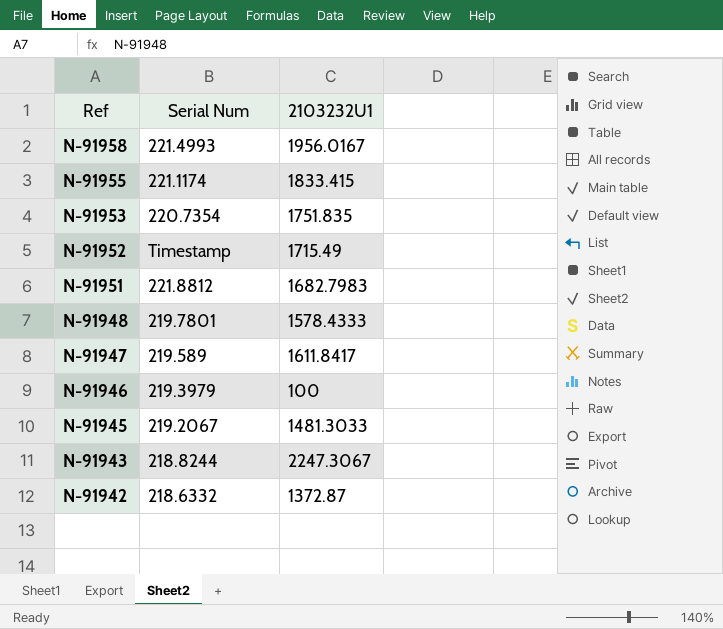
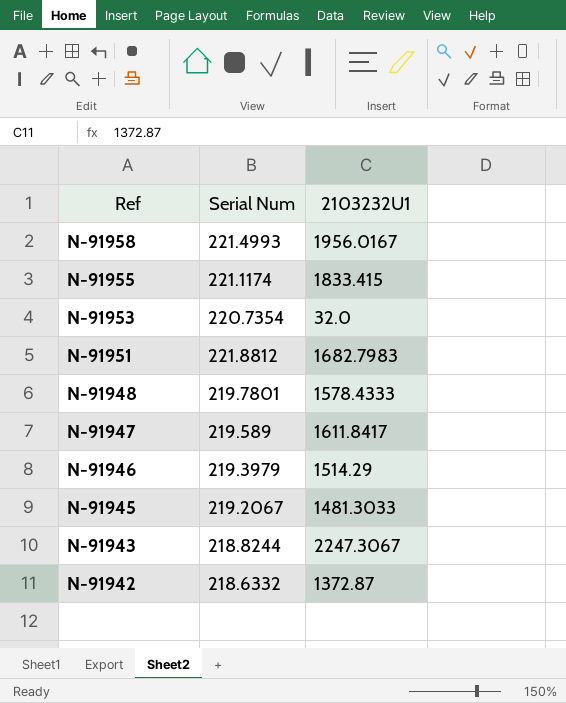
row N-91952: Timestamp | 1715.49 -> none
N-91953 | 2103232U1: 1751.835 -> 32.0
N-91946 | 2103232U1: 100 -> 1514.29

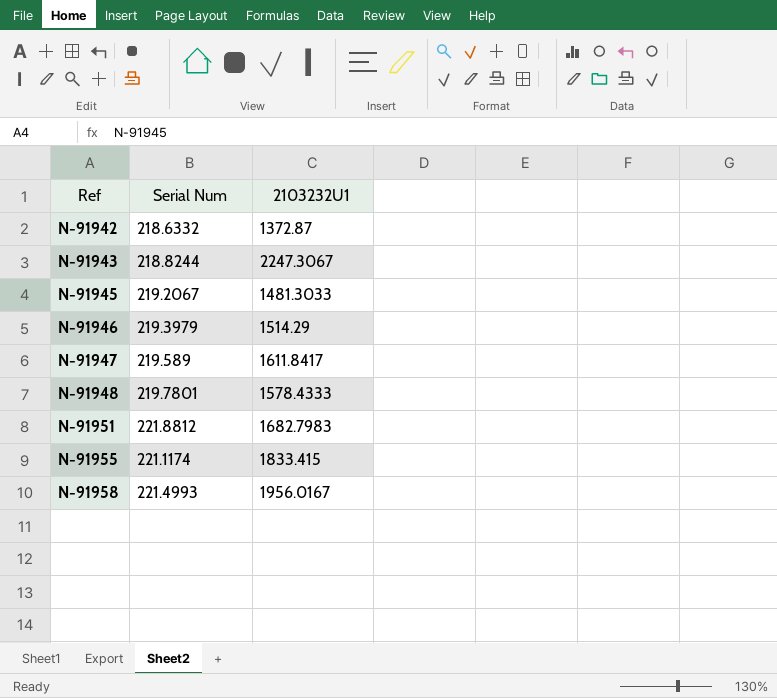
row order: Ref descending -> Ref ascending
row N-91953: 220.7354 | 32.0 -> none

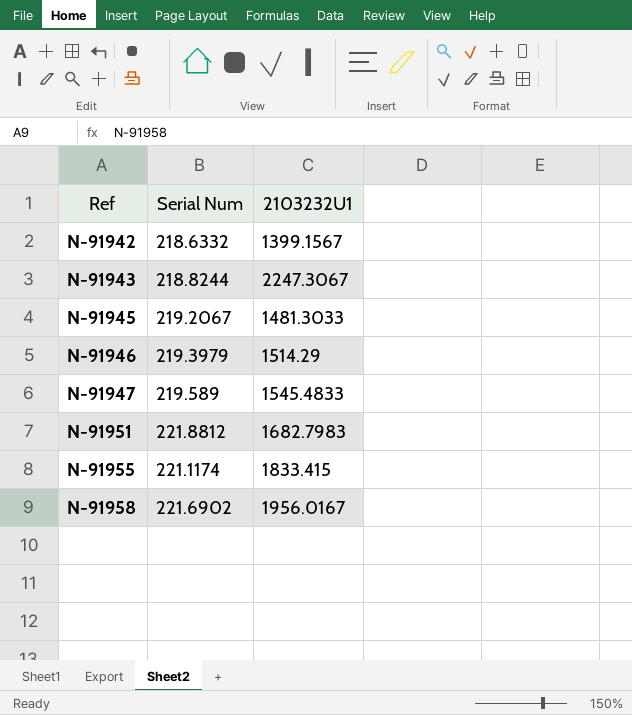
row N-91948: 219.7801 | 1578.4333 -> none
N-91942 | 2103232U1: 1372.87 -> 1399.1567
N-91947 | 2103232U1: 1611.8417 -> 1545.4833
N-91958 | Serial Num: 221.4993 -> 221.6902

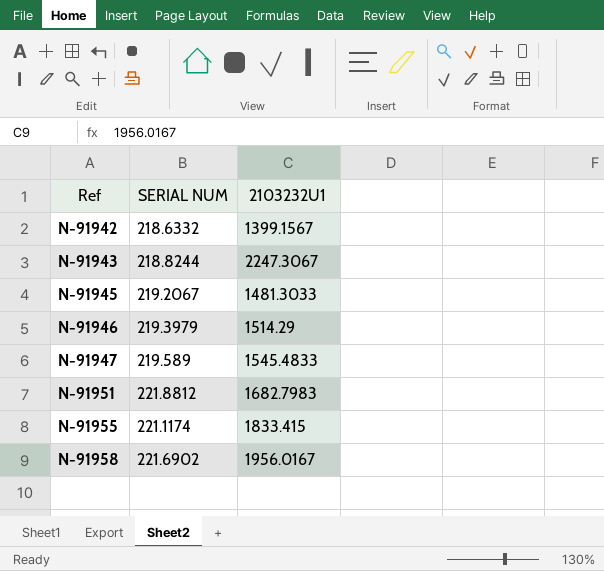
column name: Serial Num -> SERIAL NUM

